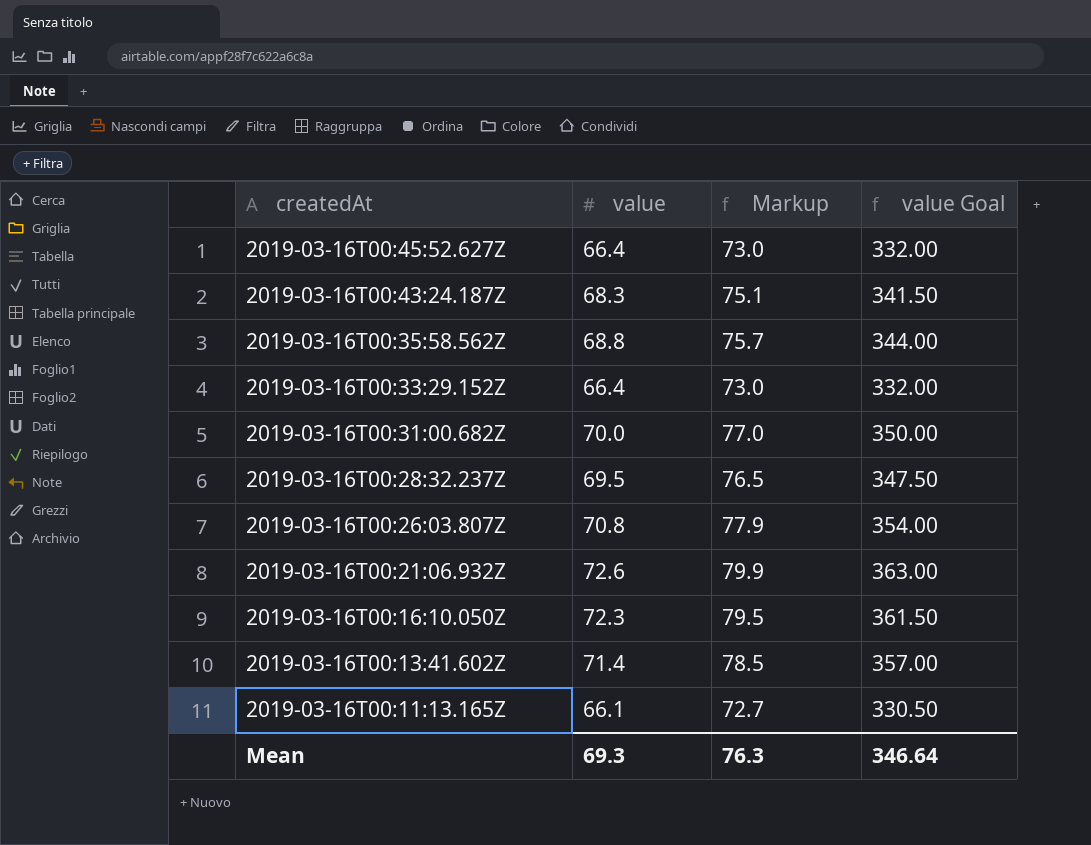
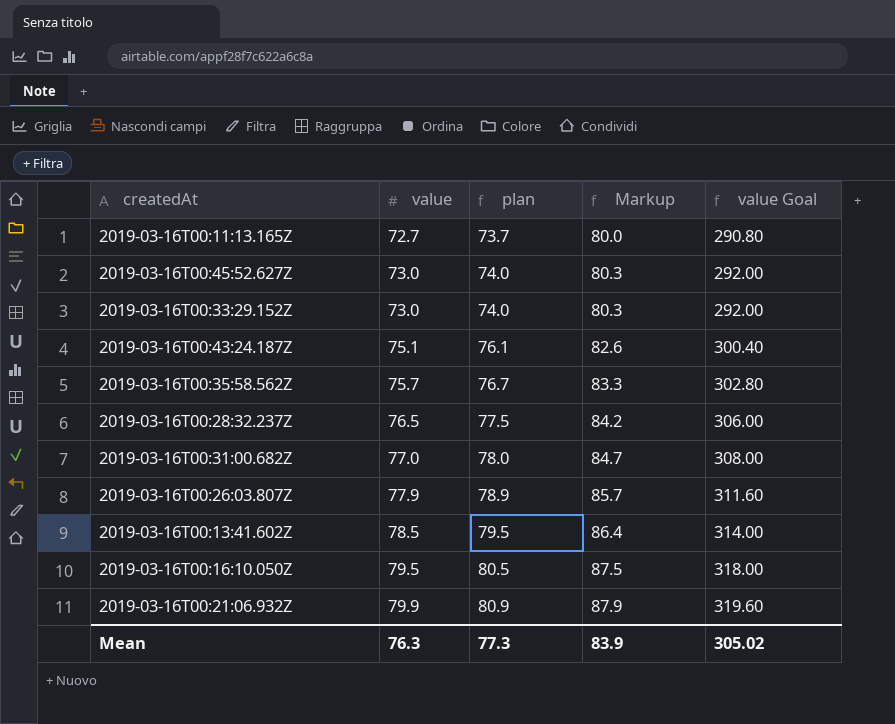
row order: createdAt descending -> value ascending
column plan | formula: none -> [value] + 1
column value Goal | formula: [value] * 5 -> [value] * 4
2019-03-16T00:11:13.165Z | value: 66.1 -> 72.7
2019-03-16T00:11:13.165Z | Markup: 72.7 -> 80.0
2019-03-16T00:45:52.627Z | value: 66.4 -> 73.0
2019-03-16T00:45:52.627Z | Markup: 73.0 -> 80.3
2019-03-16T00:33:29.152Z | value: 66.4 -> 73.0
2019-03-16T00:33:29.152Z | Markup: 73.0 -> 80.3
2019-03-16T00:43:24.187Z | value: 68.3 -> 75.1
2019-03-16T00:43:24.187Z | Markup: 75.1 -> 82.6
2019-03-16T00:35:58.562Z | value: 68.8 -> 75.7
2019-03-16T00:35:58.562Z | Markup: 75.7 -> 83.3
2019-03-16T00:28:32.237Z | value: 69.5 -> 76.5
2019-03-16T00:28:32.237Z | Markup: 76.5 -> 84.2
2019-03-16T00:31:00.682Z | value: 70.0 -> 77.0
2019-03-16T00:31:00.682Z | Markup: 77.0 -> 84.7
2019-03-16T00:26:03.807Z | value: 70.8 -> 77.9
2019-03-16T00:26:03.807Z | Markup: 77.9 -> 85.7
2019-03-16T00:13:41.602Z | value: 71.4 -> 78.5
2019-03-16T00:13:41.602Z | Markup: 78.5 -> 86.4
2019-03-16T00:16:10.050Z | value: 72.3 -> 79.5
2019-03-16T00:16:10.050Z | Markup: 79.5 -> 87.5
2019-03-16T00:21:06.932Z | value: 72.6 -> 79.9
2019-03-16T00:21:06.932Z | Markup: 79.9 -> 87.9
Mean | value: 69.3 -> 76.3
Mean | Markup: 76.3 -> 83.9
Mean | value Goal: 346.64 -> 305.02

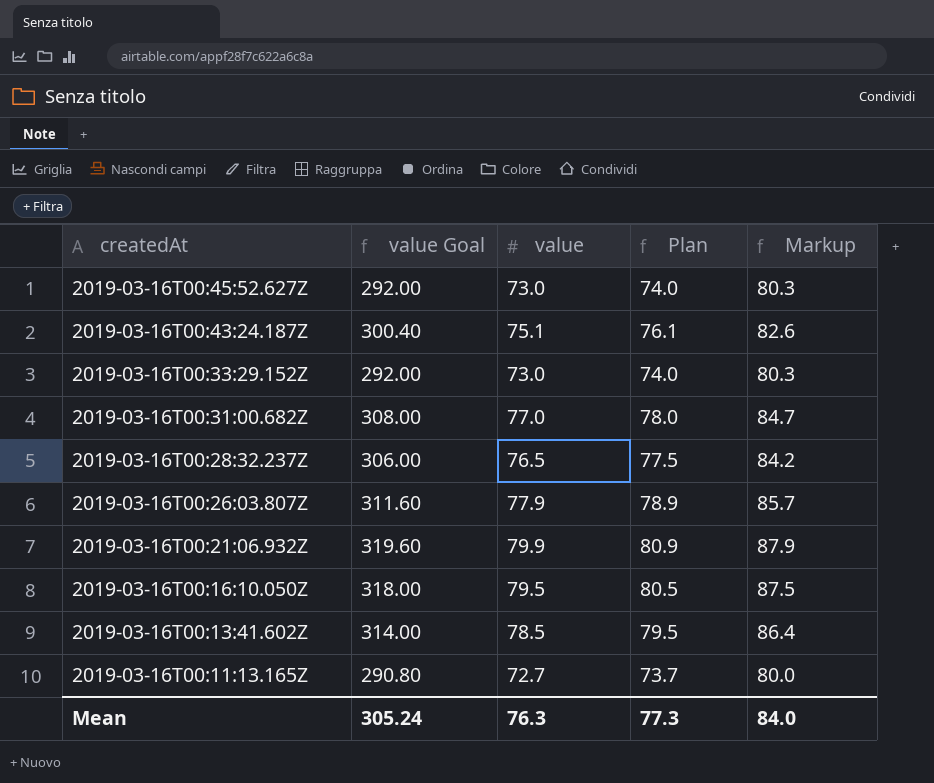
row order: value ascending -> createdAt descending
column value Goal | position: 5 -> 2
column name: plan -> Plan
row 2019-03-16T00:35:58.562Z: 75.7 | 76.7 | 83.3 | 302.80 -> none
Mean | value Goal: 305.02 -> 305.24
Mean | Markup: 83.9 -> 84.0

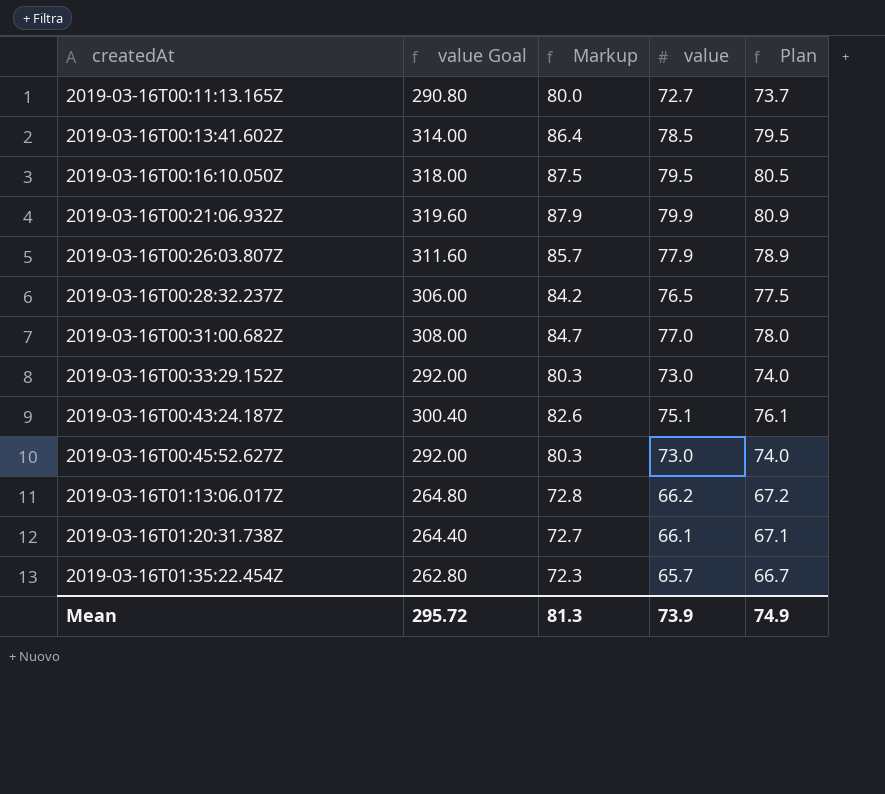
row order: createdAt descending -> createdAt ascending
column Markup | position: 5 -> 3
row 2019-03-16T01:13:06.017Z: none -> 264.80 | 72.8 | 66.2 | 67.2
row 2019-03-16T01:20:31.738Z: none -> 264.40 | 72.7 | 66.1 | 67.1
row 2019-03-16T01:35:22.454Z: none -> 262.80 | 72.3 | 65.7 | 66.7
Mean | value Goal: 305.24 -> 295.72
Mean | Markup: 84.0 -> 81.3
Mean | value: 76.3 -> 73.9
Mean | Plan: 77.3 -> 74.9

